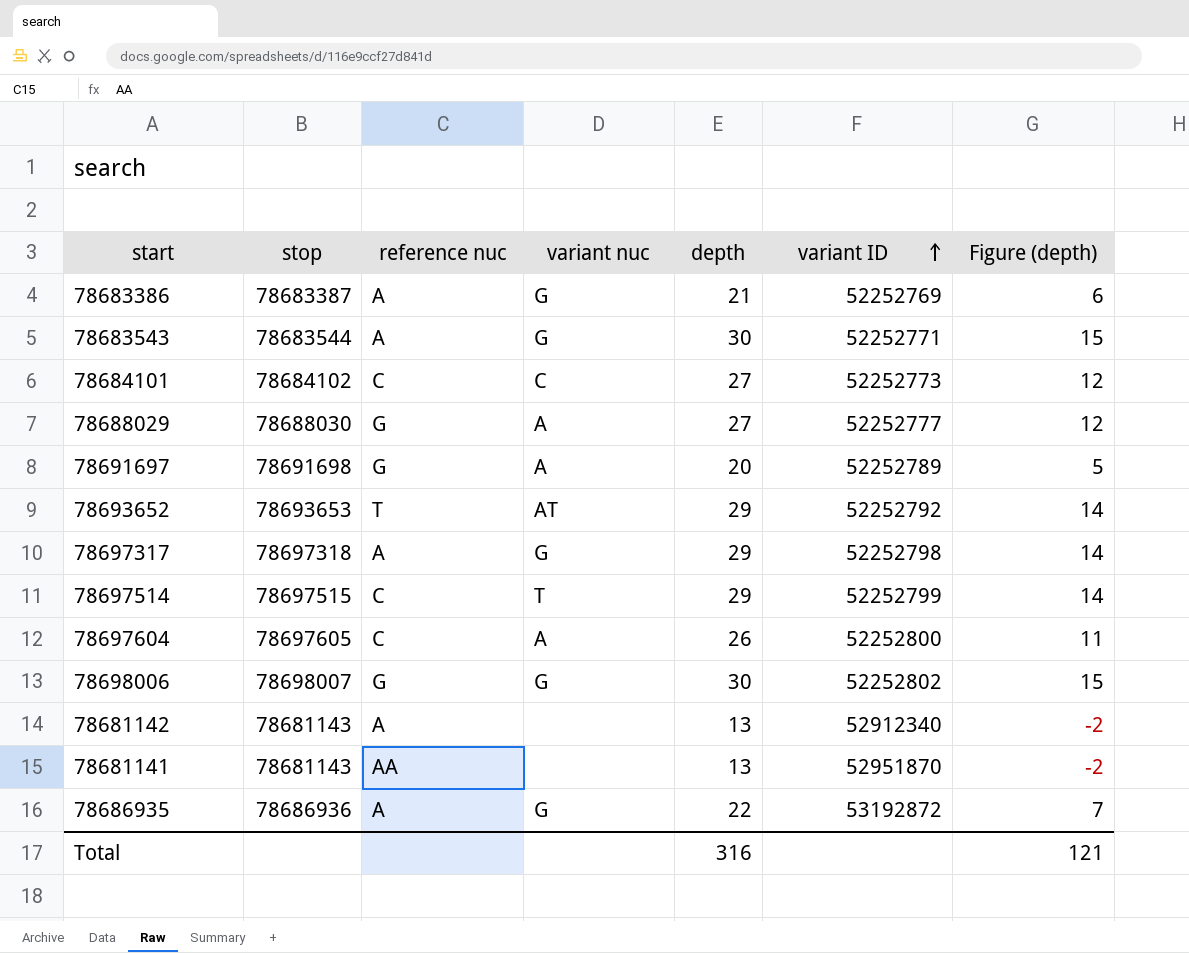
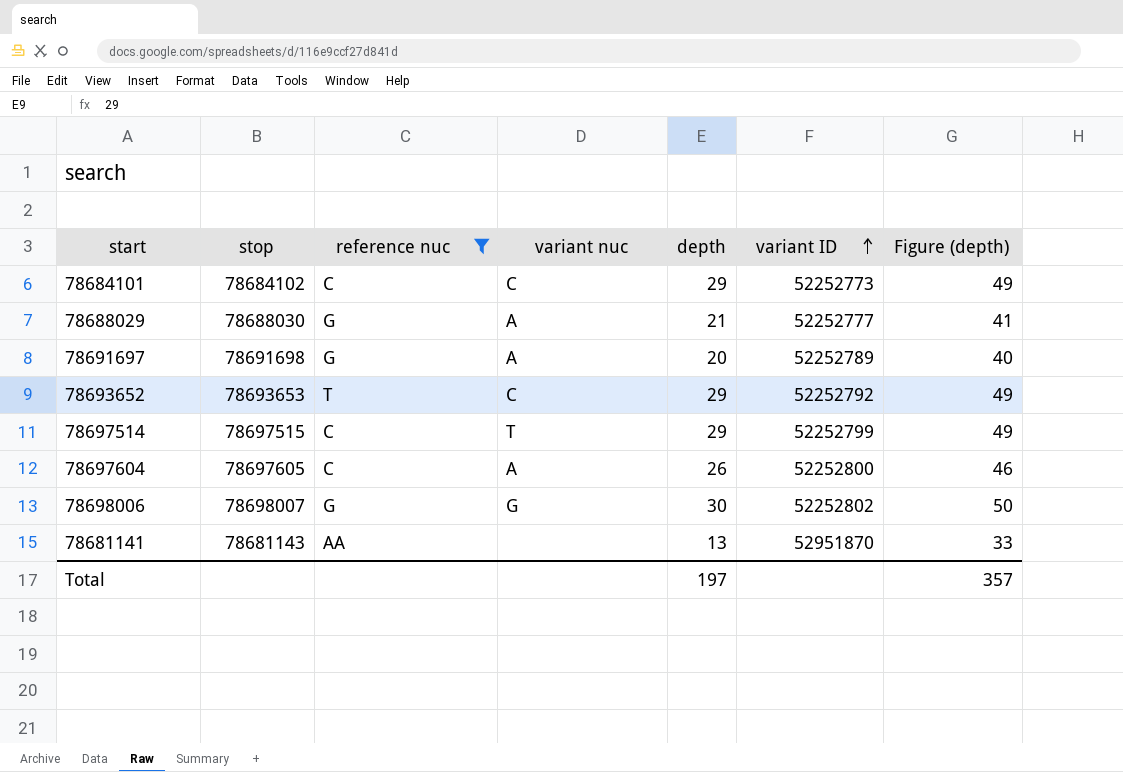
filter: none -> reference nuc != A
column Figure (depth) | formula: [depth] - 15 -> [depth] + 20
78684101 | depth: 27 -> 29
78688029 | depth: 27 -> 21
78693652 | variant nuc: AT -> C
Total | depth: 316 -> 197
Total | Figure (depth): 121 -> 357

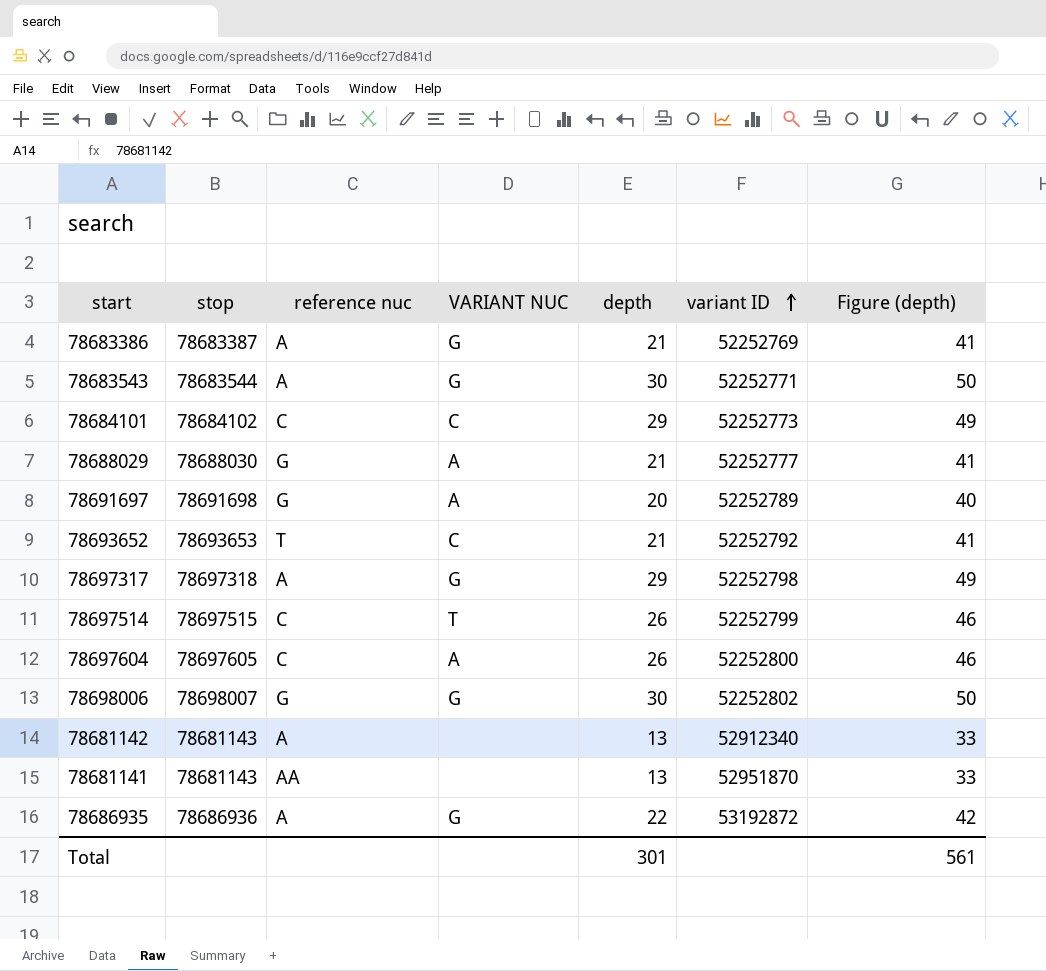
filter: reference nuc != A -> none
column name: variant nuc -> VARIANT NUC
78693652 | depth: 29 -> 21
78693652 | Figure (depth): 49 -> 41
78697514 | depth: 29 -> 26
78697514 | Figure (depth): 49 -> 46
Total | depth: 197 -> 301
Total | Figure (depth): 357 -> 561

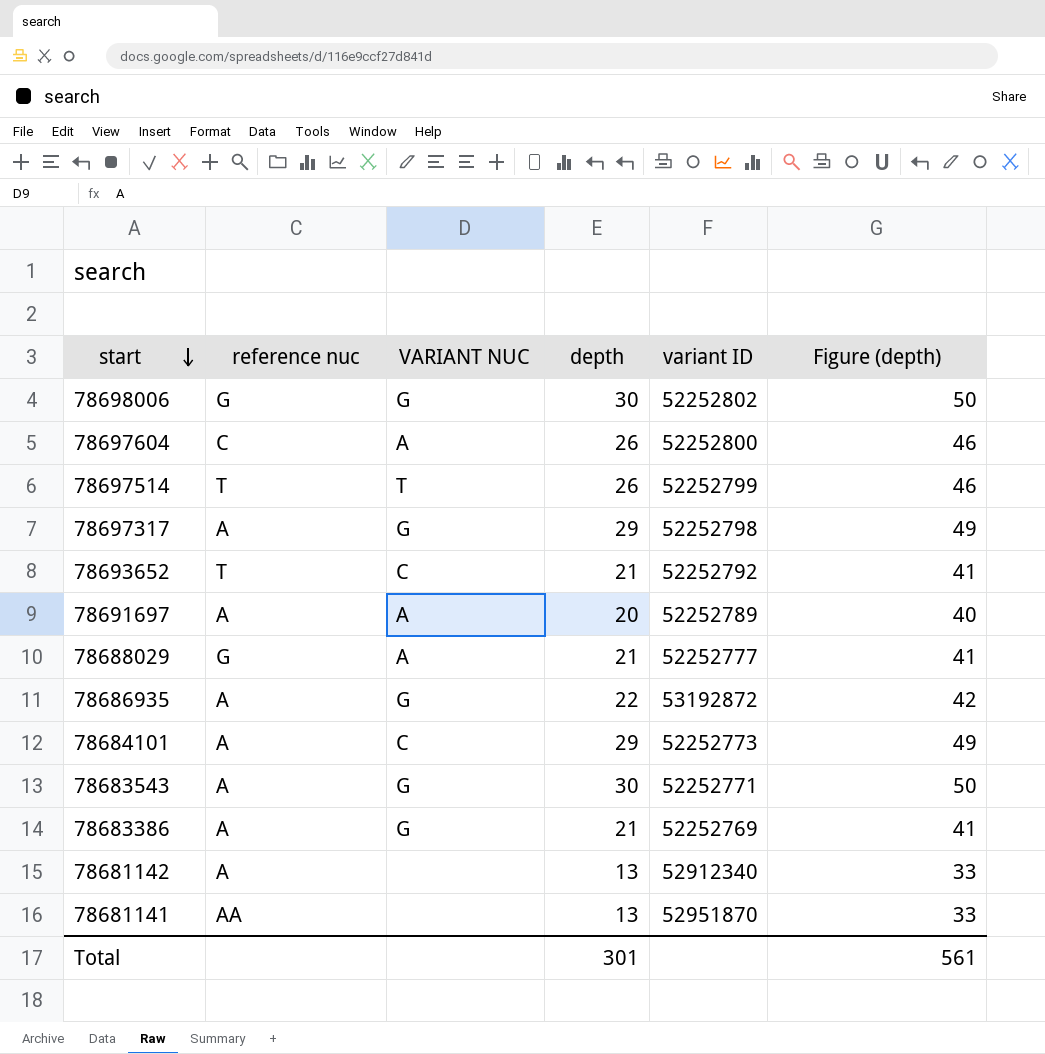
row order: variant ID ascending -> start descending
column stop | position: 2 -> none
78697514 | reference nuc: C -> T
78691697 | reference nuc: G -> A
78684101 | reference nuc: C -> A

